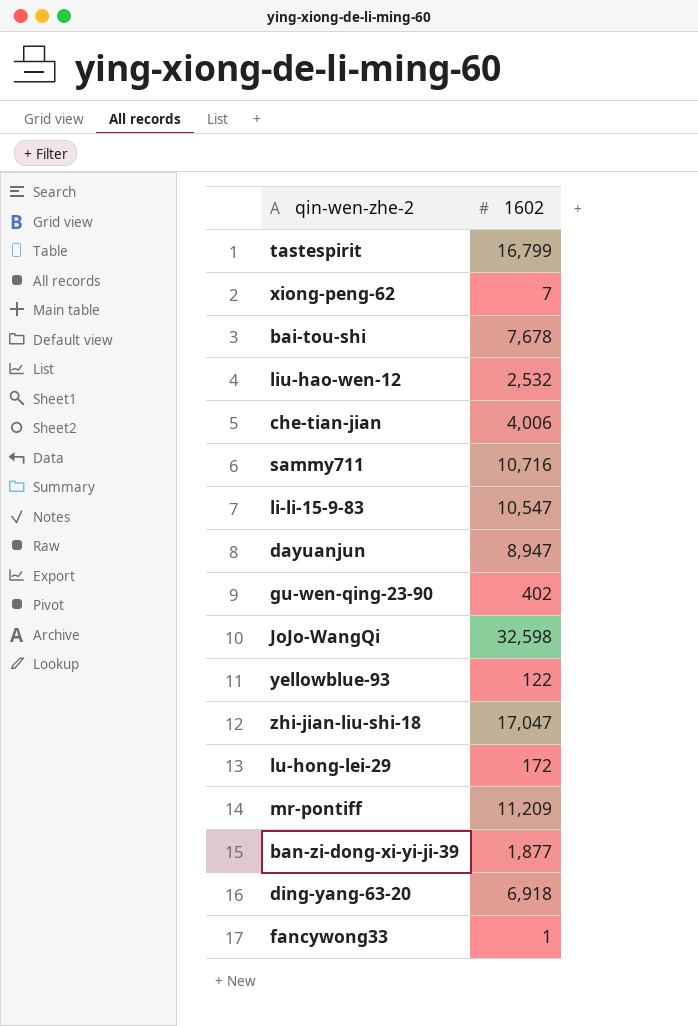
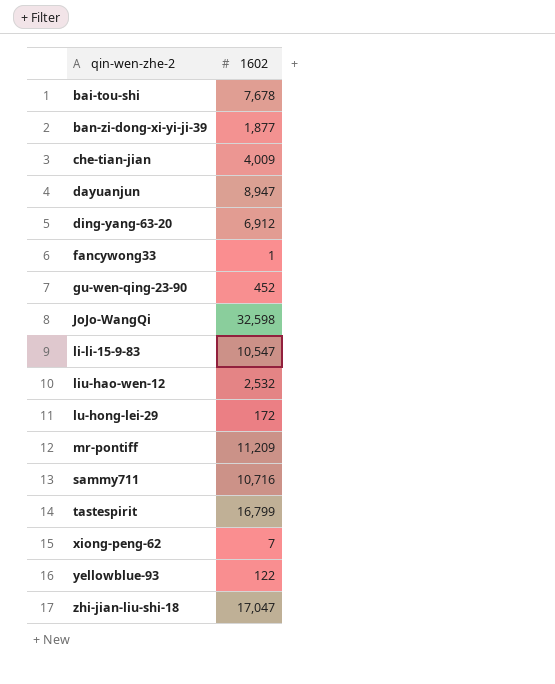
row order: none -> qin-wen-zhe-2 ascending
che-tian-jian | 1602: 4,006 -> 4,009
ding-yang-63-20 | 1602: 6,918 -> 6,912
gu-wen-qing-23-90 | 1602: 402 -> 452

